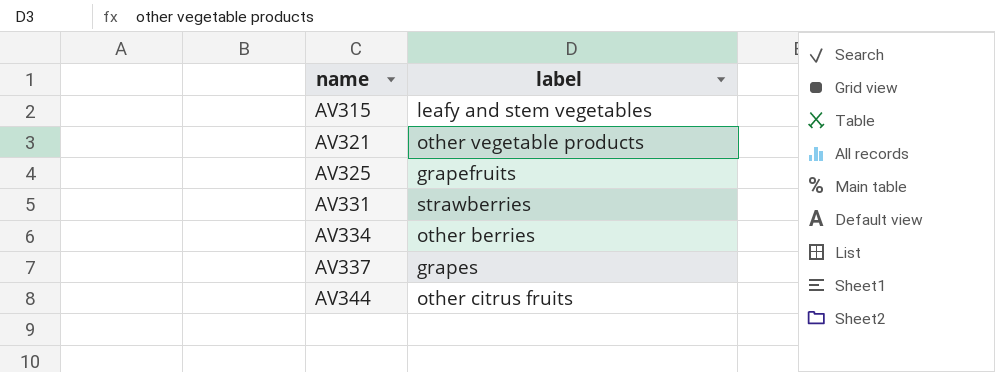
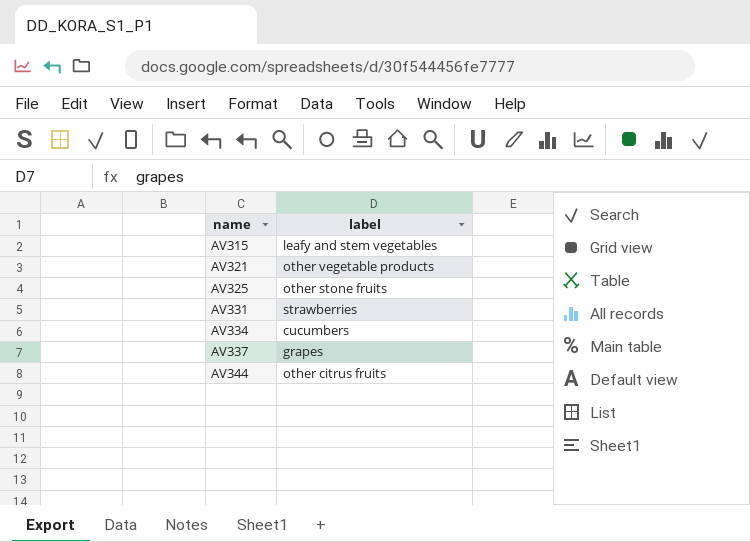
AV325 | label: grapefruits -> other stone fruits
AV334 | label: other berries -> cucumbers

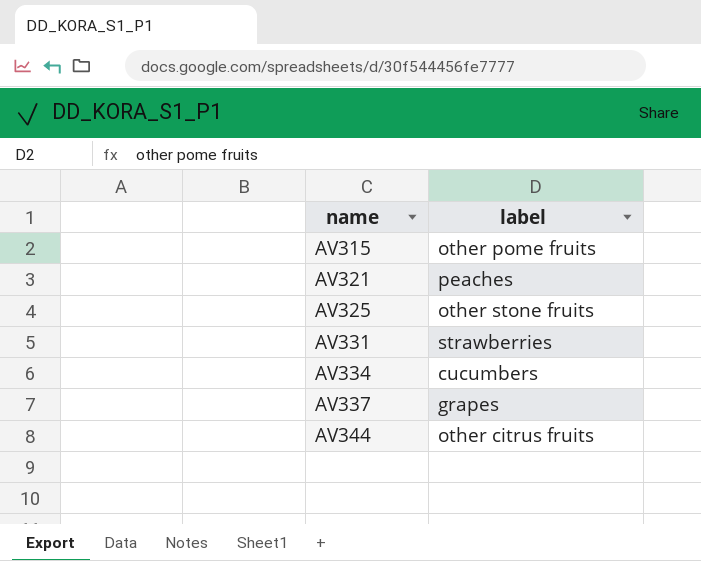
AV315 | label: leafy and stem vegetables -> other pome fruits
AV321 | label: other vegetable products -> peaches

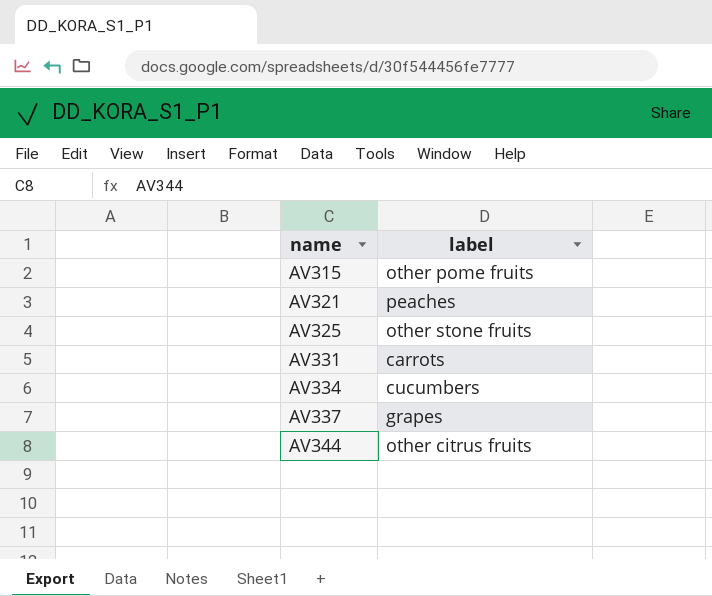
AV331 | label: strawberries -> carrots

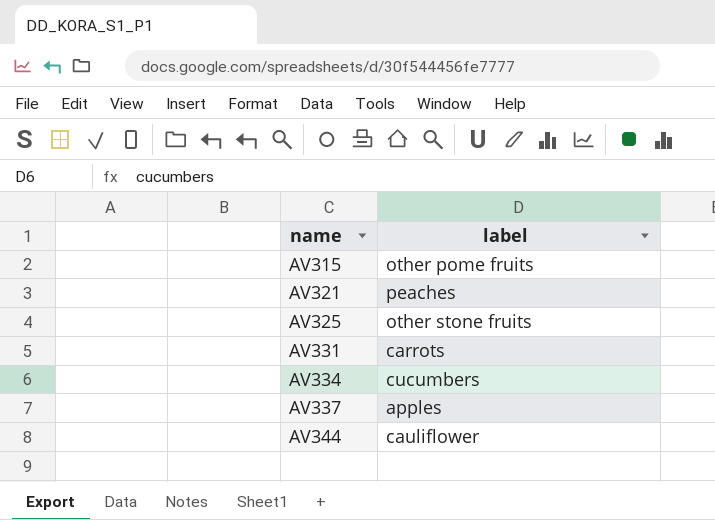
AV337 | label: grapes -> apples
AV344 | label: other citrus fruits -> cauliflower

